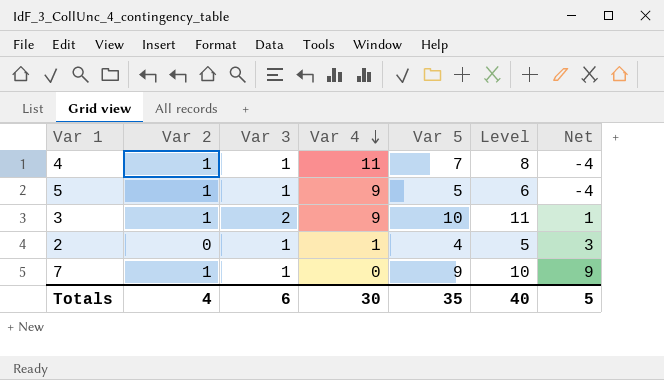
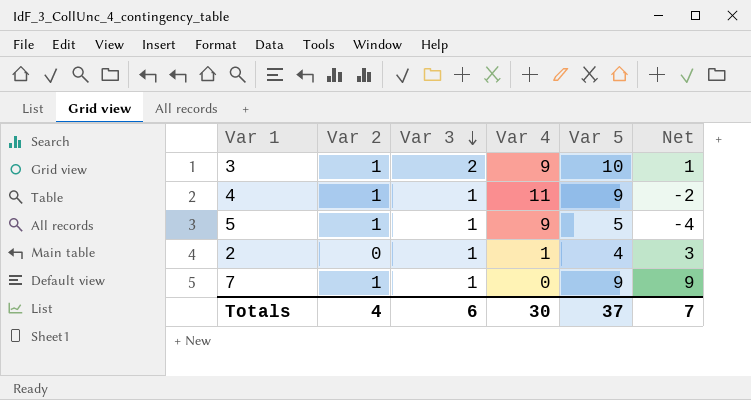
row order: Var 4 descending -> Var 3 descending
column Level | formula: [Var 5] + 1 -> none
4 | Var 5: 7 -> 9
4 | Net: -4 -> -2
Totals | Var 5: 35 -> 37
Totals | Net: 5 -> 7

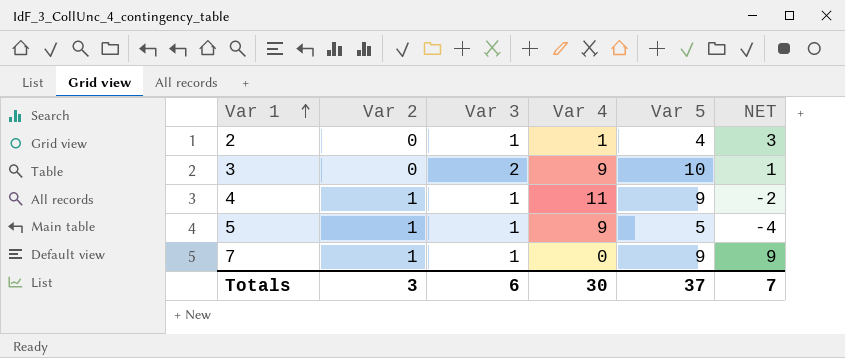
row order: Var 3 descending -> Var 1 ascending
column name: Net -> NET
3 | Var 2: 1 -> 0
Totals | Var 2: 4 -> 3

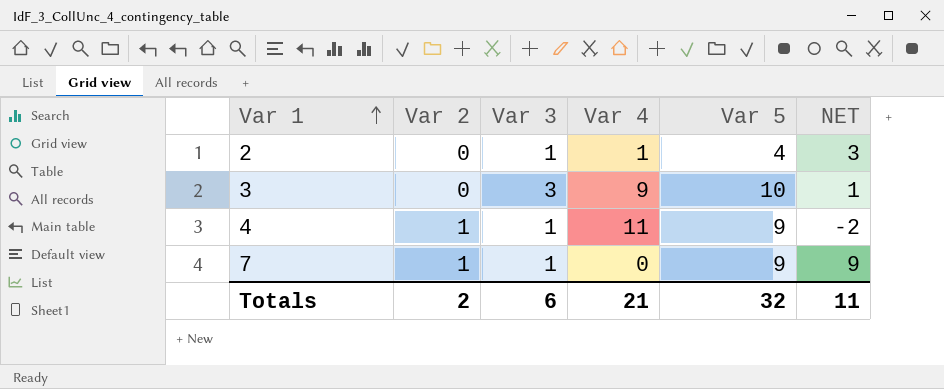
row 5: 1 | 1 | 9 | 5 | -4 -> none
3 | Var 3: 2 -> 3
Totals | Var 2: 3 -> 2
Totals | Var 4: 30 -> 21
Totals | Var 5: 37 -> 32
Totals | NET: 7 -> 11

